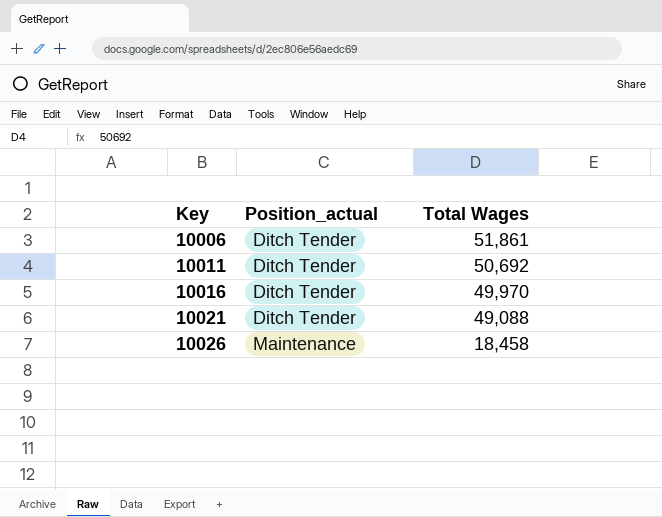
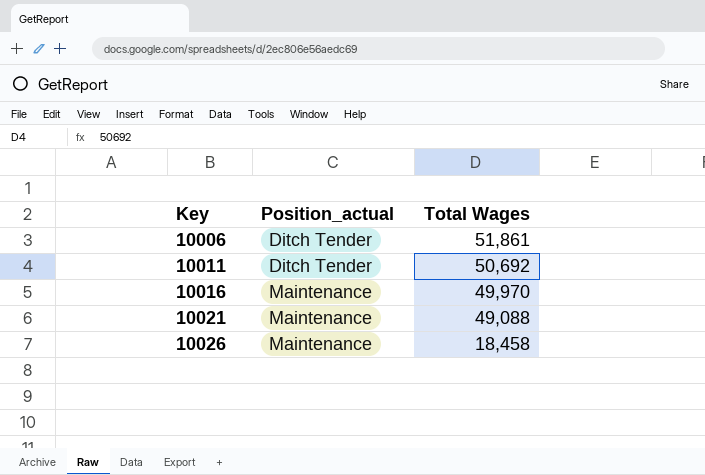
10016 | Position_actual: Ditch Tender -> Maintenance
10021 | Position_actual: Ditch Tender -> Maintenance

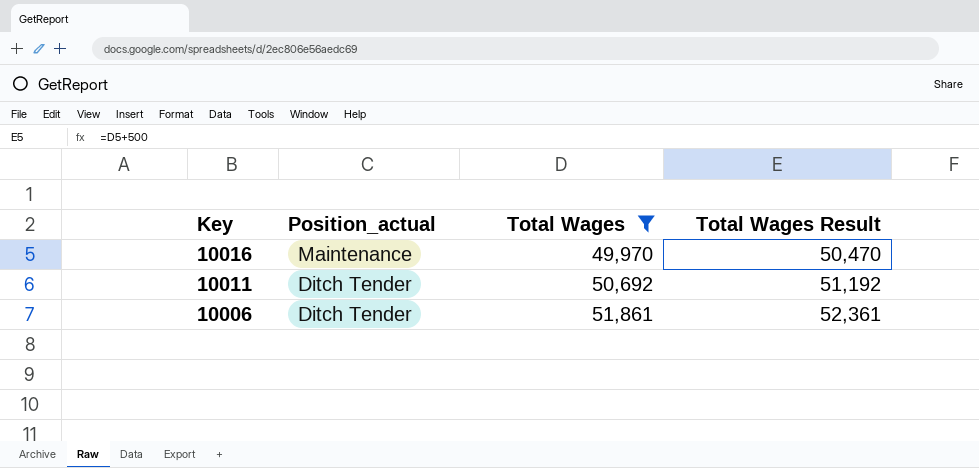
filter: none -> Total Wages >= 49,970
row order: Key ascending -> Key descending
column Total Wages Result | formula: none -> [Total Wages] + 500

